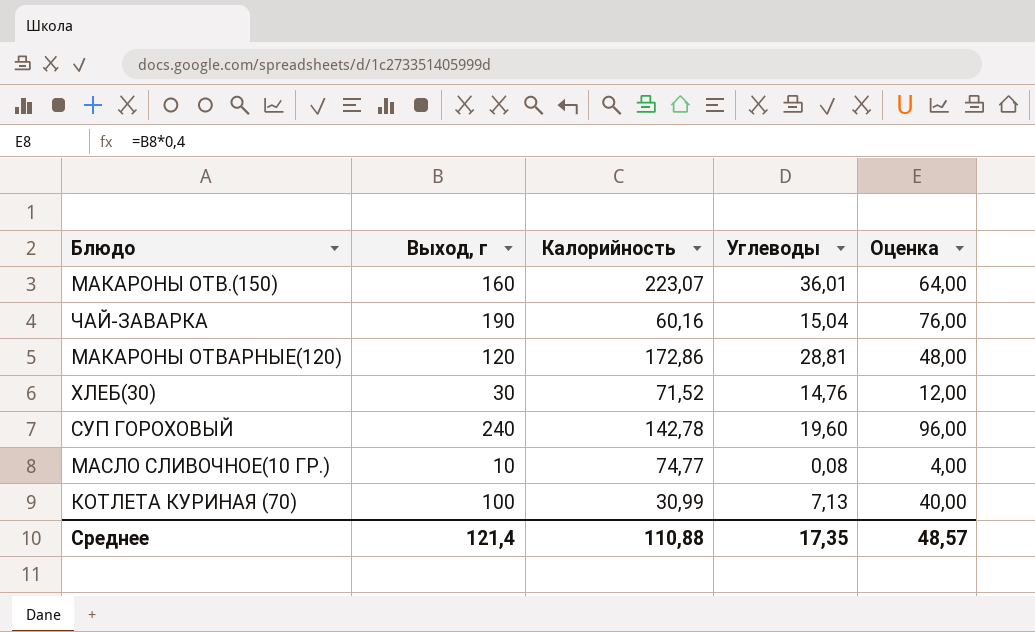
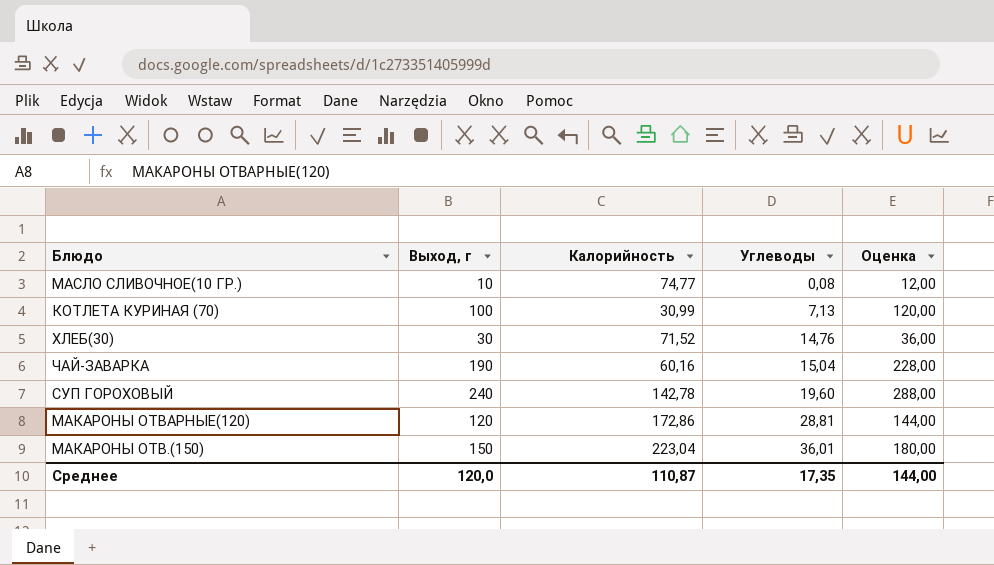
row order: none -> Углеводы ascending
column Оценка | formula: [Выход, г] * 0,4 -> [Выход, г] * 1,2
МАКАРОНЫ ОТВ.(150) | Выход, г: 160 -> 150
МАКАРОНЫ ОТВ.(150) | Калорийность: 223,07 -> 223,04
Среднее | Выход, г: 121,4 -> 120,0
Среднее | Калорийность: 110,88 -> 110,87
Среднее | Оценка: 48,57 -> 144,00

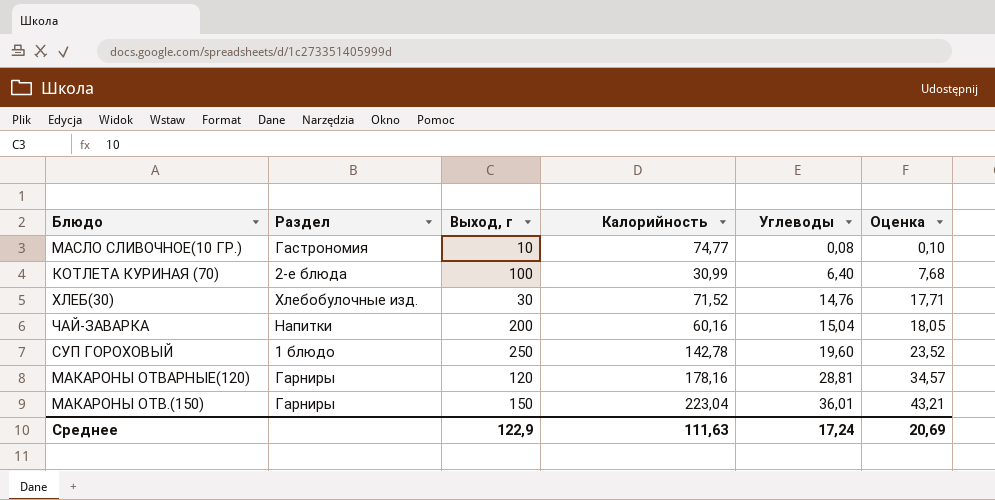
column Раздел | position: none -> 2
column Оценка | formula: [Выход, г] * 1,2 -> [Углеводы] * 1,2
КОТЛЕТА КУРИНАЯ (70) | Углеводы: 7,13 -> 6,40
ЧАЙ-ЗАВАРКА | Выход, г: 190 -> 200
СУП ГОРОХОВЫЙ | Выход, г: 240 -> 250
МАКАРОНЫ ОТВАРНЫЕ(120) | Калорийность: 172,86 -> 178,16
Среднее | Выход, г: 120,0 -> 122,9
Среднее | Калорийность: 110,87 -> 111,63
Среднее | Углеводы: 17,35 -> 17,24
Среднее | Оценка: 144,00 -> 20,69

